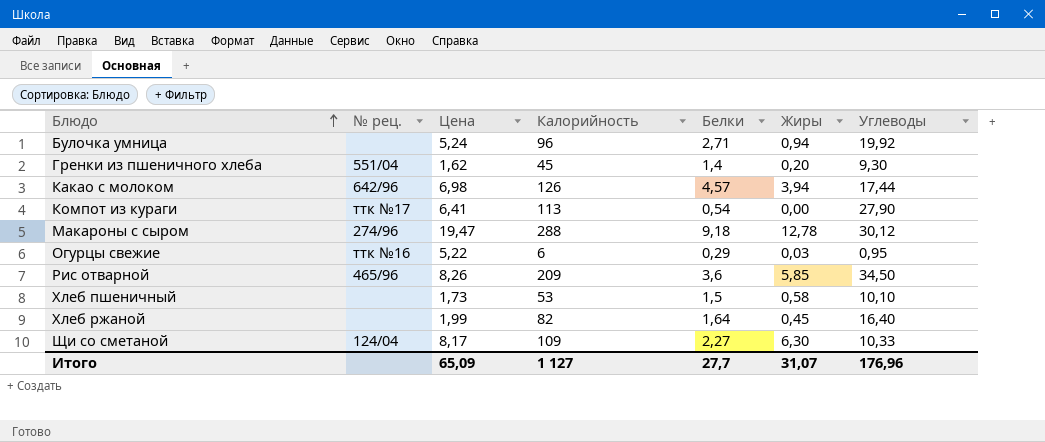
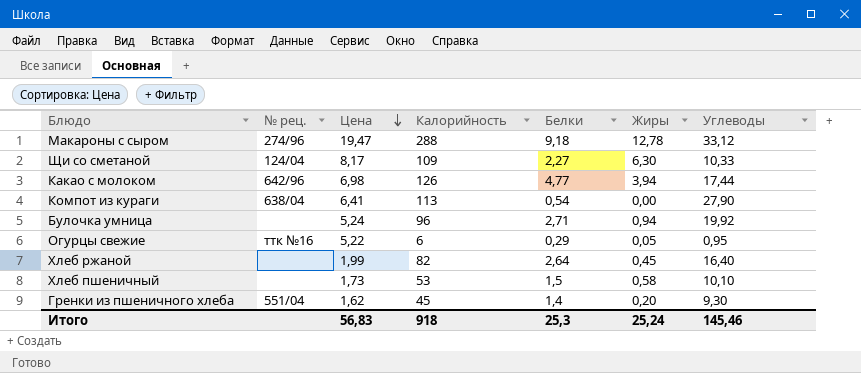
row order: Блюдо ascending -> Цена descending
row Рис отварной: 465/96 | 8,26 | 209 | 3,6 | 5,85 | 34,50 -> none
Макароны с сыром | Углеводы: 30,12 -> 33,12
Какао с молоком | Белки: 4,57 -> 4,77
Компот из кураги | № рец.: ттк №17 -> 638/04
Огурцы свежие | Жиры: 0,03 -> 0,05
Хлеб ржаной | Белки: 1,64 -> 2,64
Итого | Цена: 65,09 -> 56,83
Итого | Калорийность: 1 127 -> 918
Итого | Белки: 27,7 -> 25,3
Итого | Жиры: 31,07 -> 25,24
Итого | Углеводы: 176,96 -> 145,46

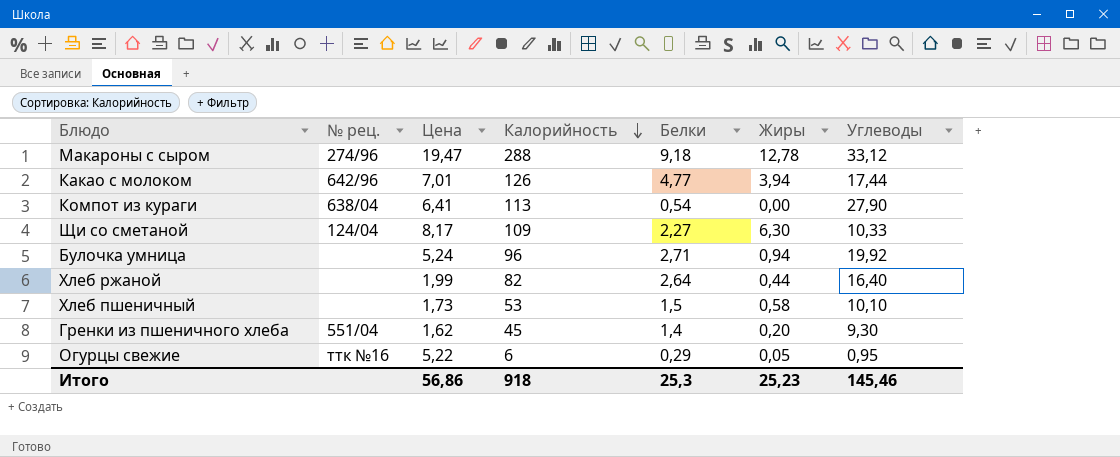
row order: Цена descending -> Калорийность descending
Какао с молоком | Цена: 6,98 -> 7,01
Хлеб ржаной | Жиры: 0,45 -> 0,44
Итого | Цена: 56,83 -> 56,86
Итого | Жиры: 25,24 -> 25,23

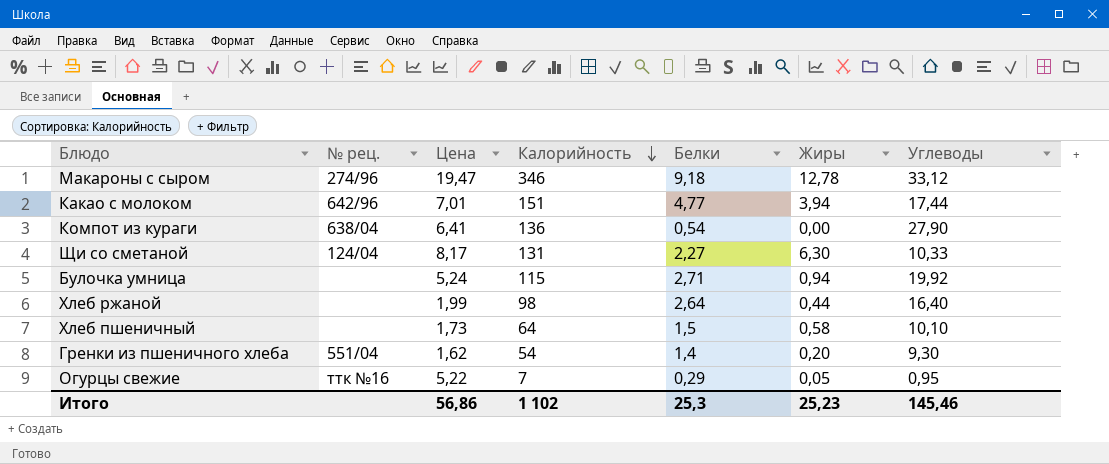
Макароны с сыром | Калорийность: 288 -> 346
Какао с молоком | Калорийность: 126 -> 151
Компот из кураги | Калорийность: 113 -> 136
Щи со сметаной | Калорийность: 109 -> 131
Булочка умница | Калорийность: 96 -> 115
Хлеб ржаной | Калорийность: 82 -> 98
Хлеб пшеничный | Калорийность: 53 -> 64
Гренки из пшеничного хлеба | Калорийность: 45 -> 54
Огурцы свежие | Калорийность: 6 -> 7
Итого | Калорийность: 918 -> 1 102

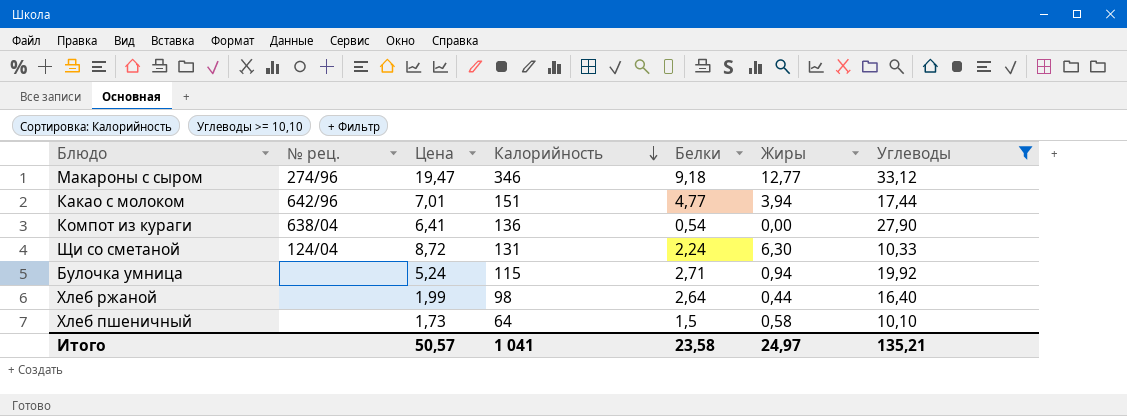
filter: none -> Углеводы >= 10,10
Макароны с сыром | Жиры: 12,78 -> 12,77
Щи со сметаной | Цена: 8,17 -> 8,72
Щи со сметаной | Белки: 2,27 -> 2,24
Итого | Цена: 56,86 -> 50,57
Итого | Калорийность: 1 102 -> 1 041
Итого | Белки: 25,3 -> 23,58
Итого | Жиры: 25,23 -> 24,97
Итого | Углеводы: 145,46 -> 135,21

